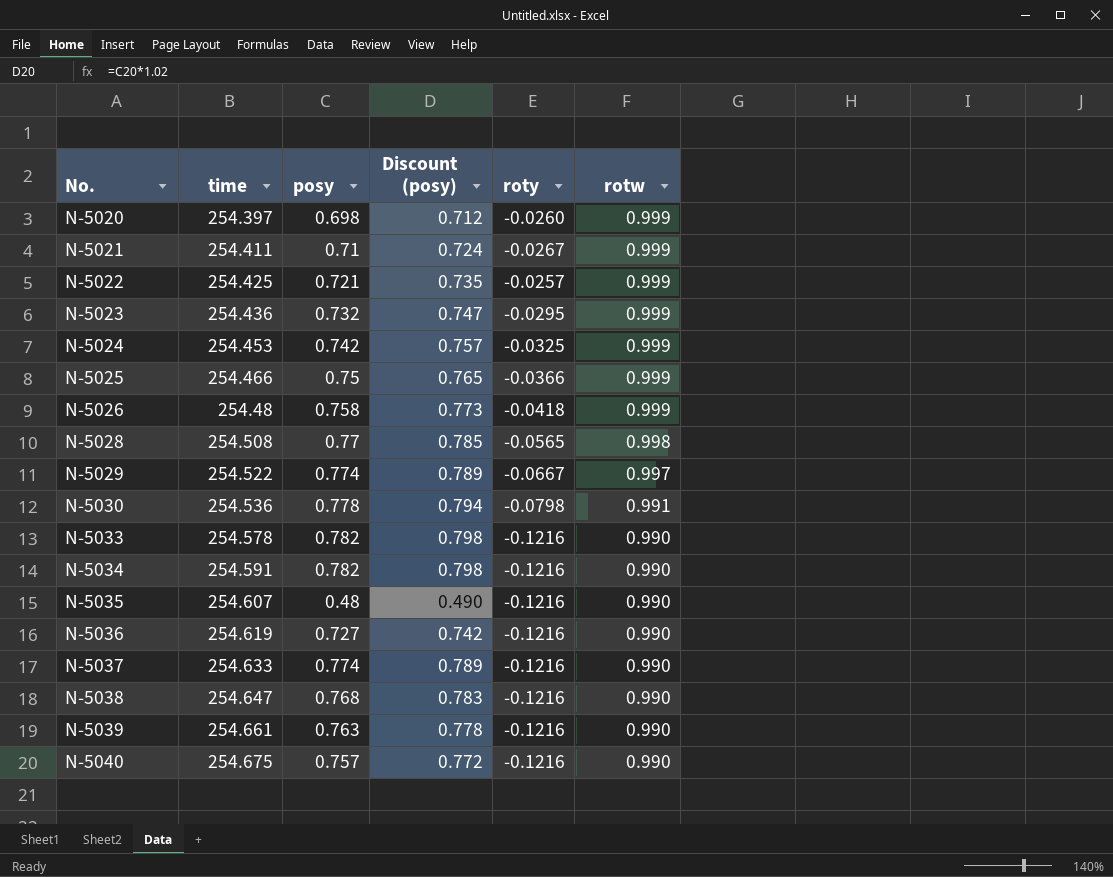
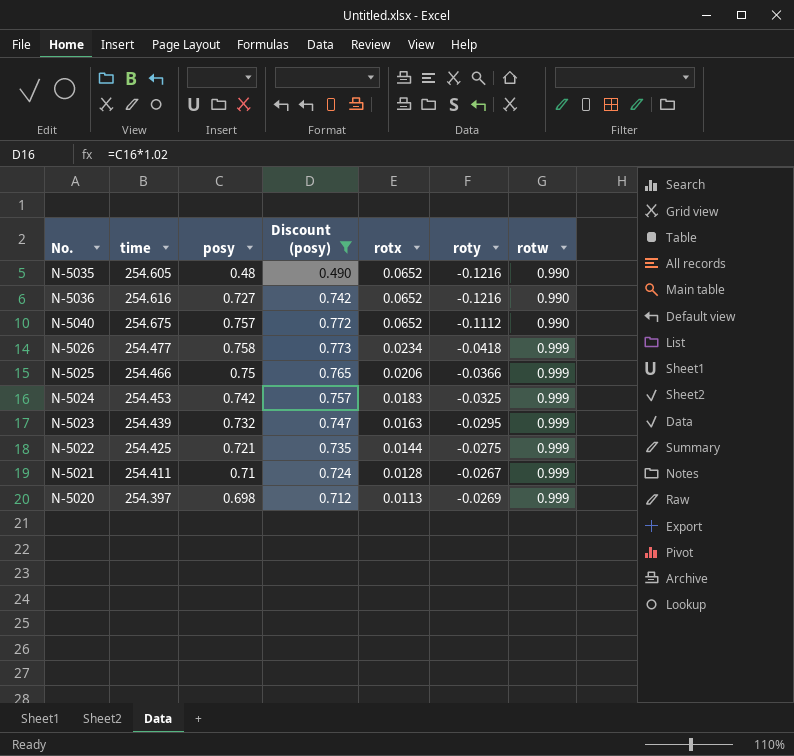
filter: none -> Discount (posy) <= 0.773
row order: No. ascending -> rotx descending
column rotx | position: none -> 5
N-5035 | time: 254.607 -> 254.605
N-5036 | time: 254.619 -> 254.616
N-5040 | roty: -0.1216 -> -0.1112
N-5026 | time: 254.48 -> 254.477
N-5023 | time: 254.436 -> 254.439
N-5022 | roty: -0.0257 -> -0.0275
N-5020 | roty: -0.0260 -> -0.0269

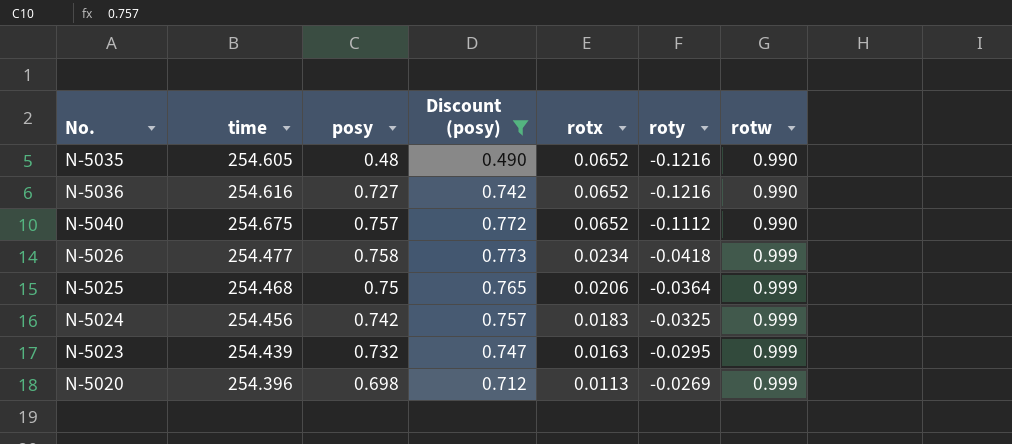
row N-5022: 254.425 | 0.721 | 0.735 | 0.0144 | -0.0275 | 0.999 -> none
row N-5021: 254.411 | 0.71 | 0.724 | 0.0128 | -0.0267 | 0.999 -> none
N-5025 | time: 254.466 -> 254.468
N-5025 | roty: -0.0366 -> -0.0364
N-5024 | time: 254.453 -> 254.456
N-5020 | time: 254.397 -> 254.396

